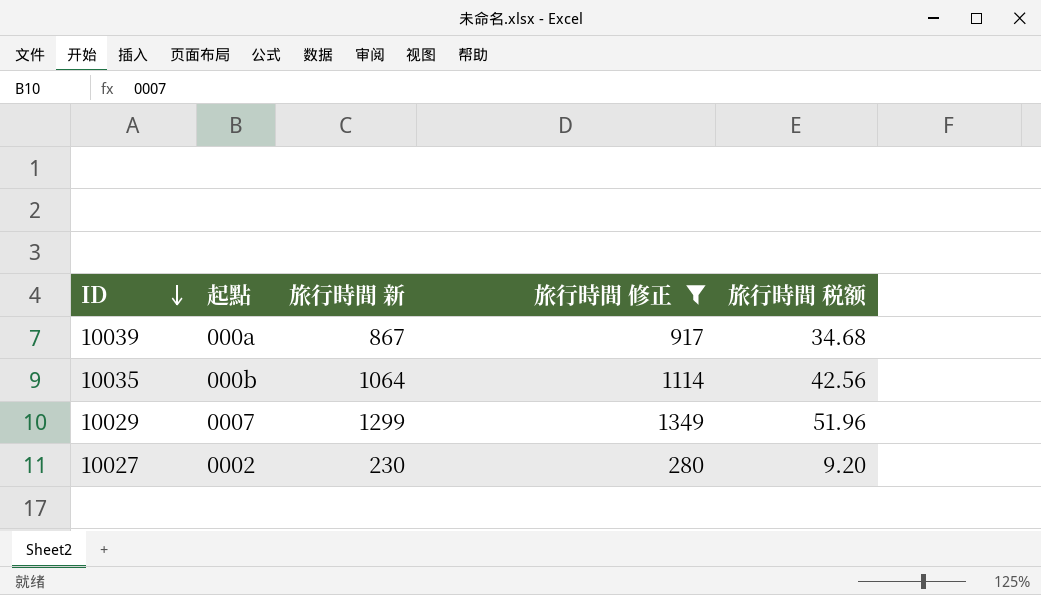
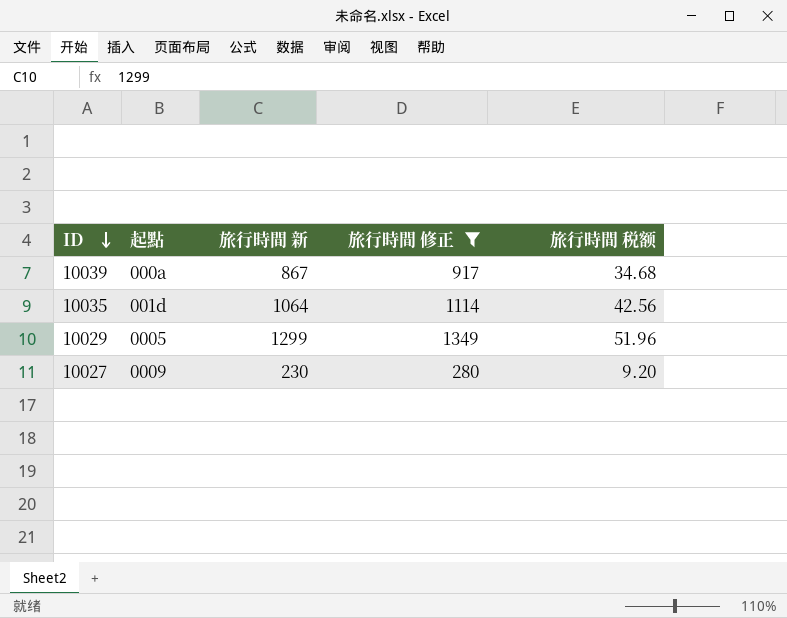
10035 | 起點: 000b -> 001d
10029 | 起點: 0007 -> 0005
10027 | 起點: 0002 -> 0009

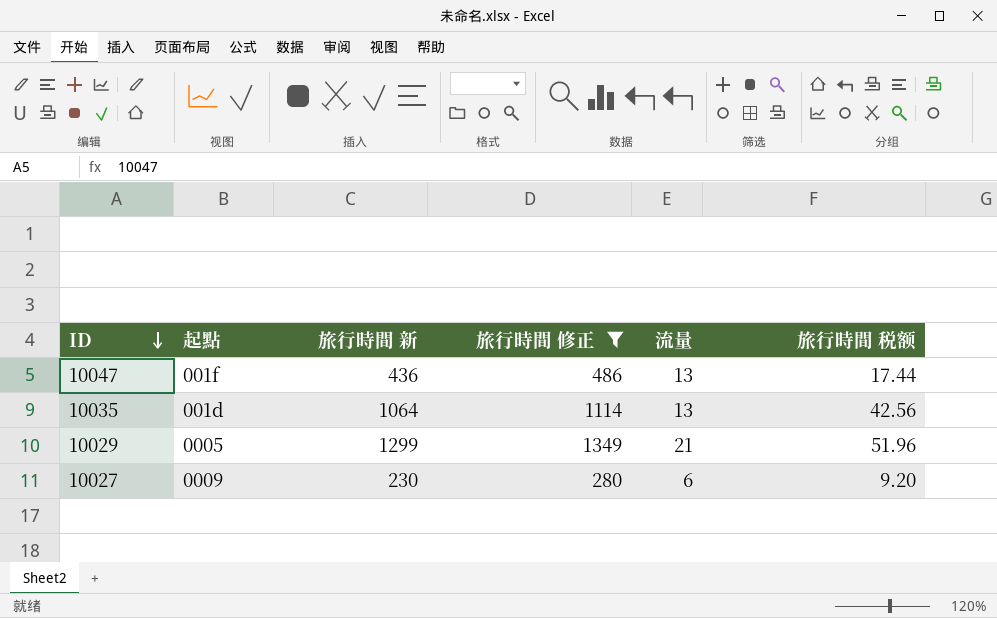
column 流量 | position: none -> 5
row 10039: 000a | 867 | 917 | 34.68 -> none
row 10047: none -> 001f | 436 | 486 | 13 | 17.44

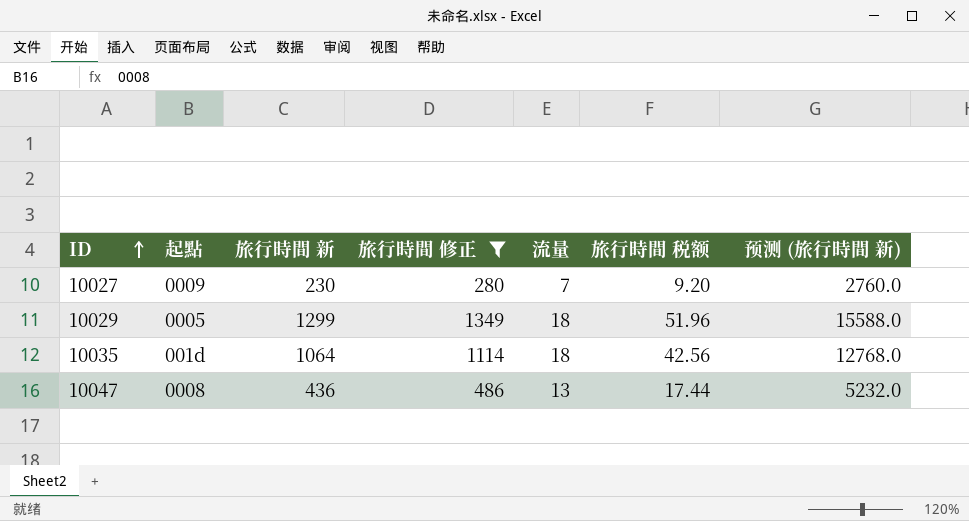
row order: ID descending -> ID ascending
column 预测 (旅行時間 新) | formula: none -> [旅行時間 新] * 12
10027 | 流量: 6 -> 7
10029 | 流量: 21 -> 18
10035 | 流量: 13 -> 18
10047 | 起點: 001f -> 0008

